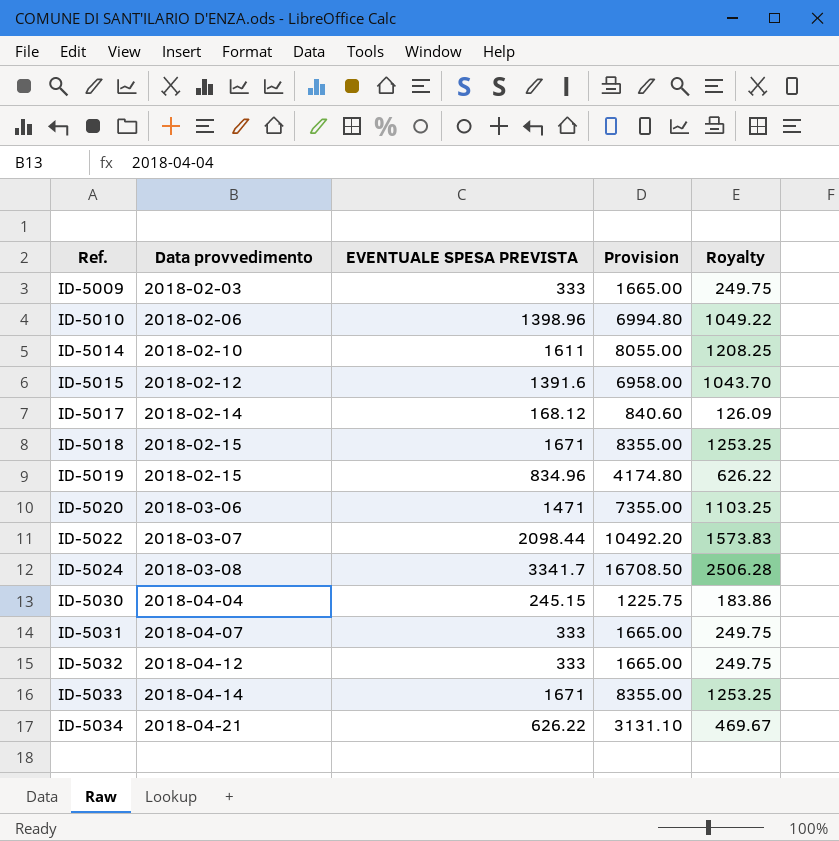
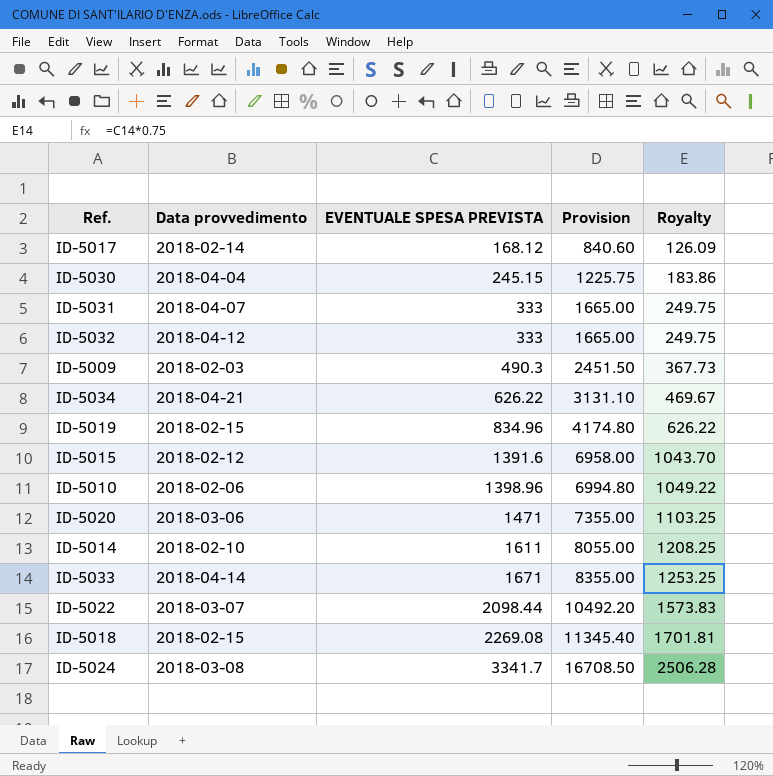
row order: Ref. ascending -> EVENTUALE SPESA PREVISTA ascending
ID-5009 | EVENTUALE SPESA PREVISTA: 333 -> 490.3
ID-5009 | Provision: 1665.00 -> 2451.50
ID-5009 | Royalty: 249.75 -> 367.73
ID-5018 | EVENTUALE SPESA PREVISTA: 1671 -> 2269.08
ID-5018 | Provision: 8355.00 -> 11345.40
ID-5018 | Royalty: 1253.25 -> 1701.81

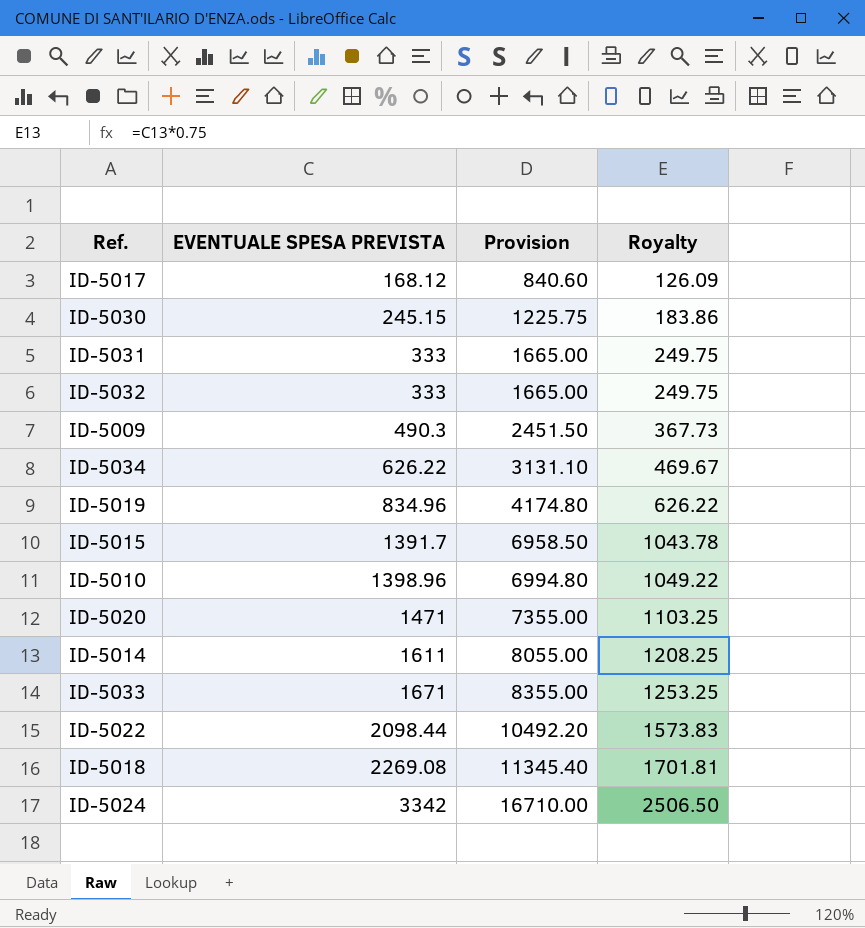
column Data provvedimento | position: 2 -> none
ID-5015 | EVENTUALE SPESA PREVISTA: 1391.6 -> 1391.7
ID-5015 | Provision: 6958.00 -> 6958.50
ID-5015 | Royalty: 1043.70 -> 1043.78
ID-5024 | EVENTUALE SPESA PREVISTA: 3341.7 -> 3342
ID-5024 | Provision: 16708.50 -> 16710.00
ID-5024 | Royalty: 2506.28 -> 2506.50

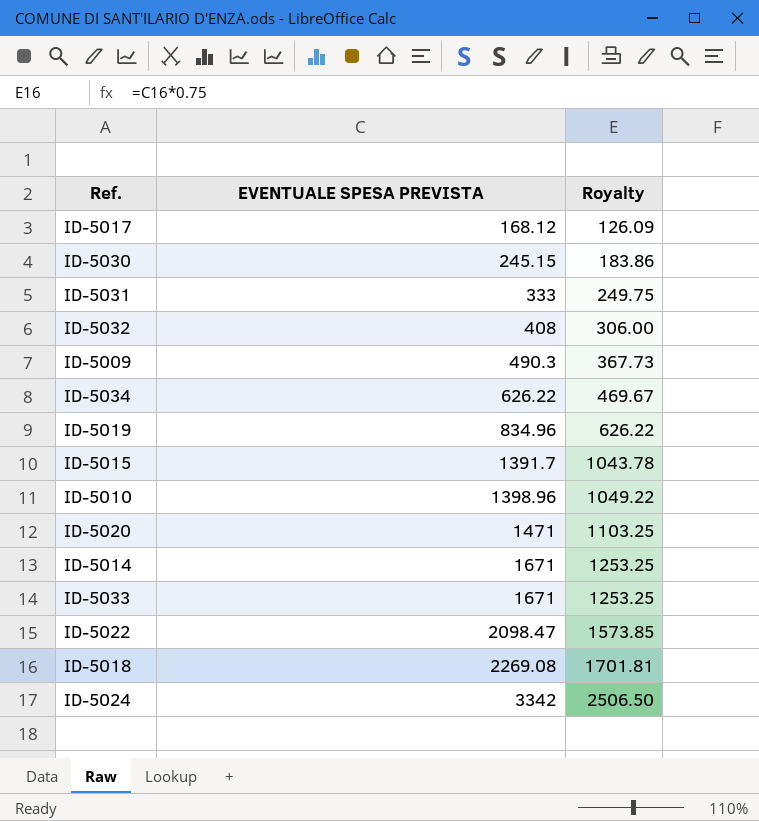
column Provision | formula: [EVENTUALE SPESA PREVISTA] * 5 -> none
ID-5032 | EVENTUALE SPESA PREVISTA: 333 -> 408
ID-5032 | Royalty: 249.75 -> 306.00
ID-5014 | EVENTUALE SPESA PREVISTA: 1611 -> 1671
ID-5014 | Royalty: 1208.25 -> 1253.25
ID-5022 | EVENTUALE SPESA PREVISTA: 2098.44 -> 2098.47
ID-5022 | Royalty: 1573.83 -> 1573.85

